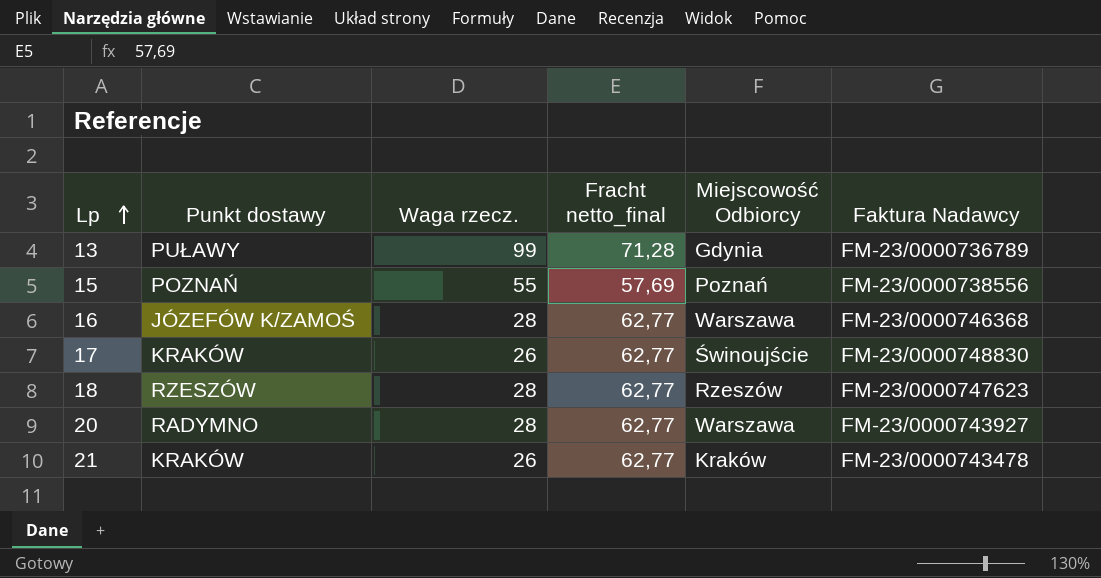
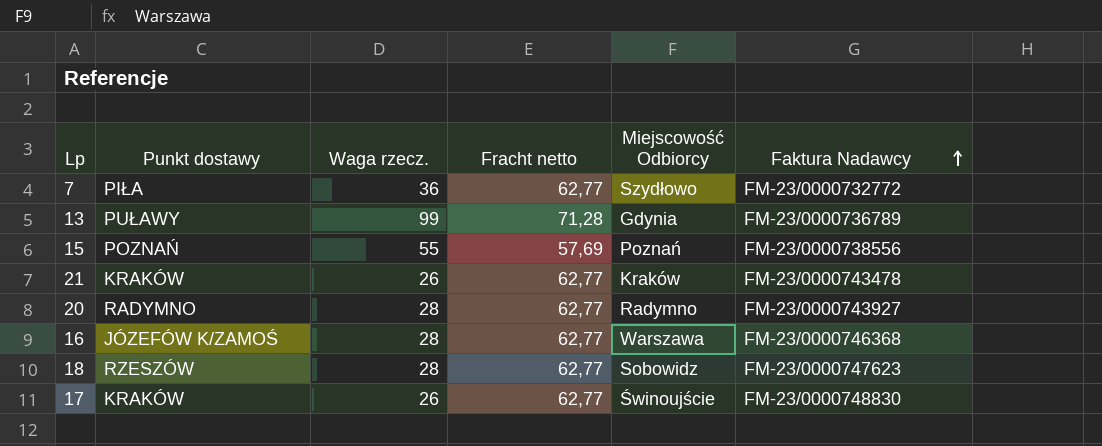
row order: Lp ascending -> Faktura Nadawcy ascending
column name: Fracht netto_final -> Fracht netto
row 7: none -> PIŁA | 36 | 62,77 | Szydłowo | FM-23/0000732772
20 | Miejscowość Odbiorcy: Warszawa -> Radymno
18 | Miejscowość Odbiorcy: Rzeszów -> Sobowidz

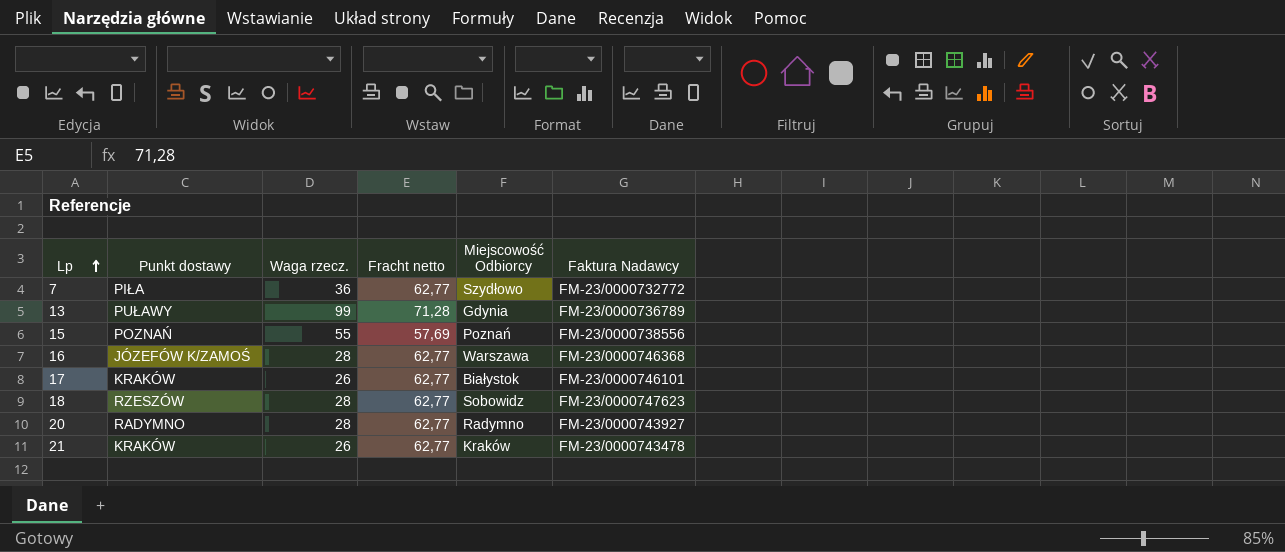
row order: Faktura Nadawcy ascending -> Lp ascending
17 | Miejscowość Odbiorcy: Świnoujście -> Białystok
17 | Faktura Nadawcy: FM-23/0000748830 -> FM-23/0000746101

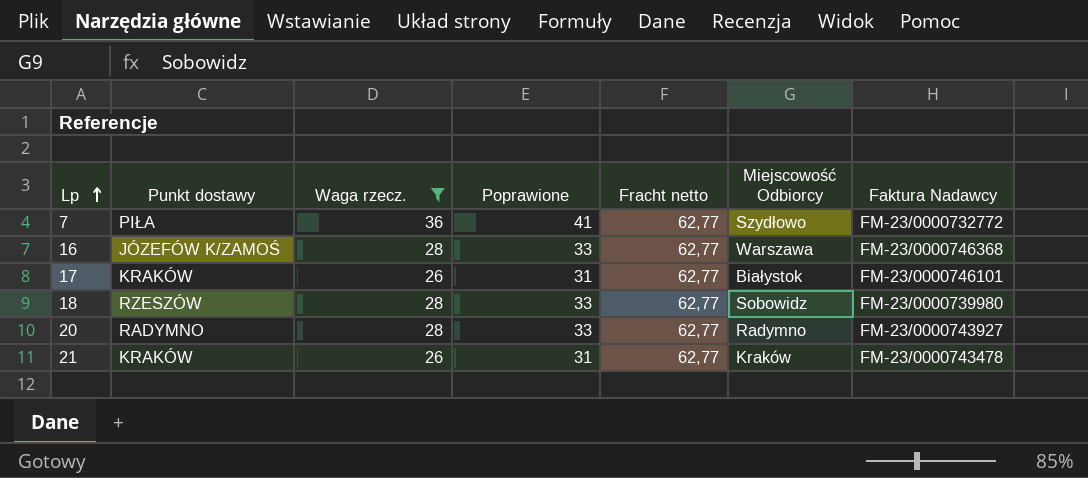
filter: none -> Waga rzecz. <= 36
column Poprawione | formula: none -> [Waga rzecz.] + 5
18 | Faktura Nadawcy: FM-23/0000747623 -> FM-23/0000739980

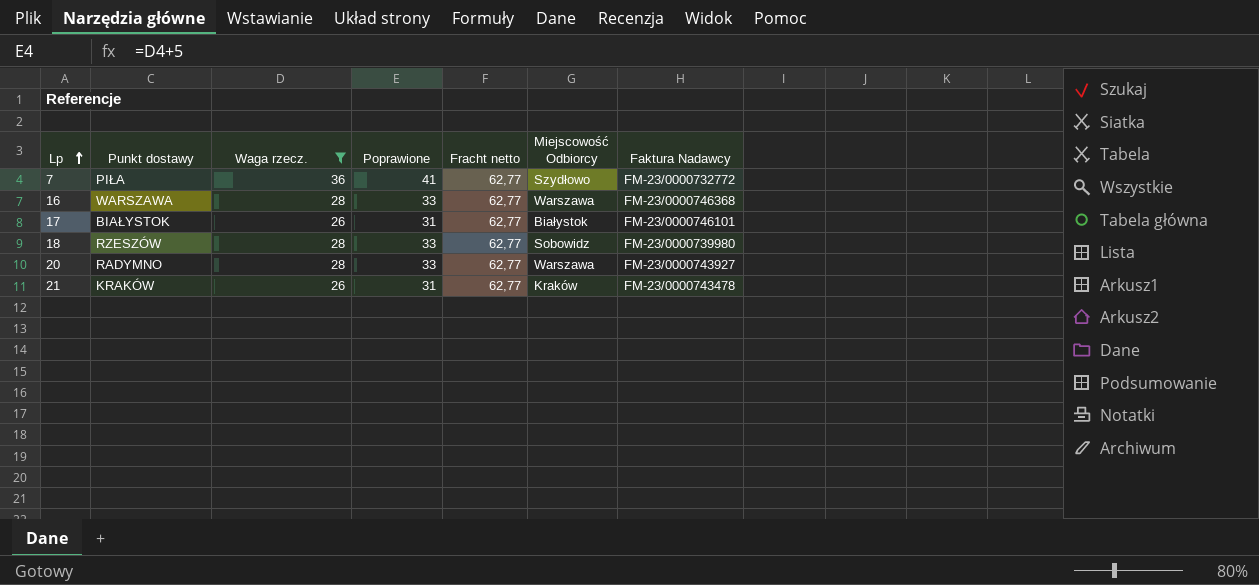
16 | Punkt dostawy: JÓZEFÓW K/ZAMOŚ -> WARSZAWA
17 | Punkt dostawy: KRAKÓW -> BIAŁYSTOK
20 | Miejscowość Odbiorcy: Radymno -> Warszawa

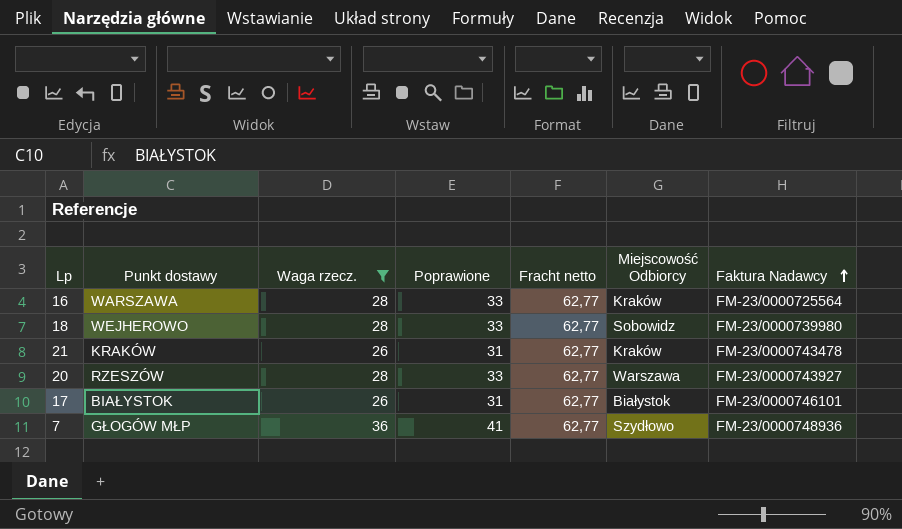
row order: Lp ascending -> Faktura Nadawcy ascending
16 | Miejscowość Odbiorcy: Warszawa -> Kraków
16 | Faktura Nadawcy: FM-23/0000746368 -> FM-23/0000725564
18 | Punkt dostawy: RZESZÓW -> WEJHEROWO
20 | Punkt dostawy: RADYMNO -> RZESZÓW
7 | Punkt dostawy: PIŁA -> GŁOGÓW MŁP
7 | Faktura Nadawcy: FM-23/0000732772 -> FM-23/0000748936

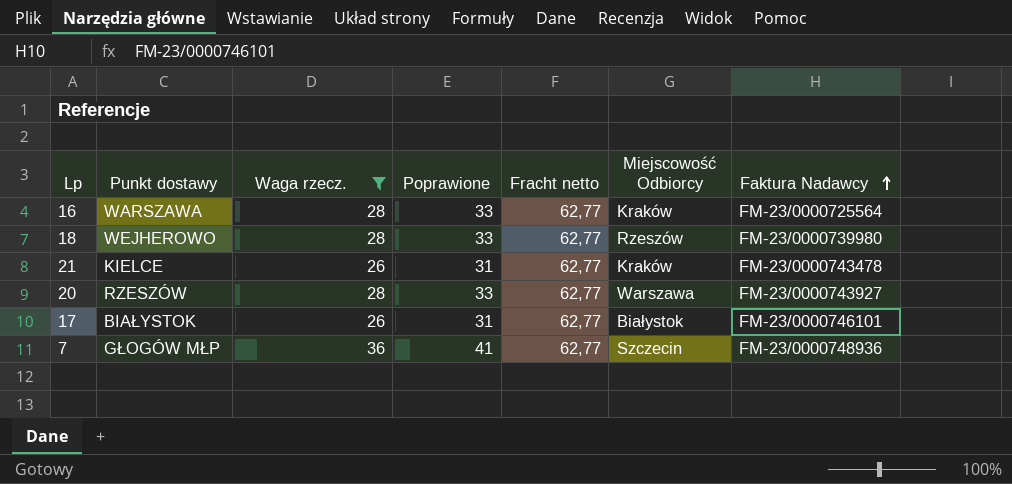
18 | Miejscowość Odbiorcy: Sobowidz -> Rzeszów
21 | Punkt dostawy: KRAKÓW -> KIELCE
7 | Miejscowość Odbiorcy: Szydłowo -> Szczecin

